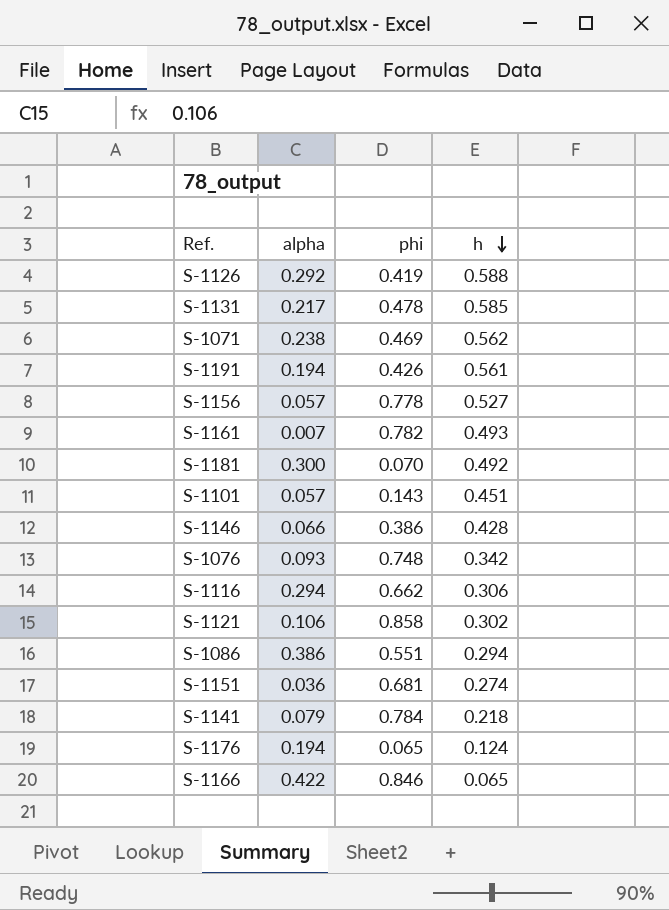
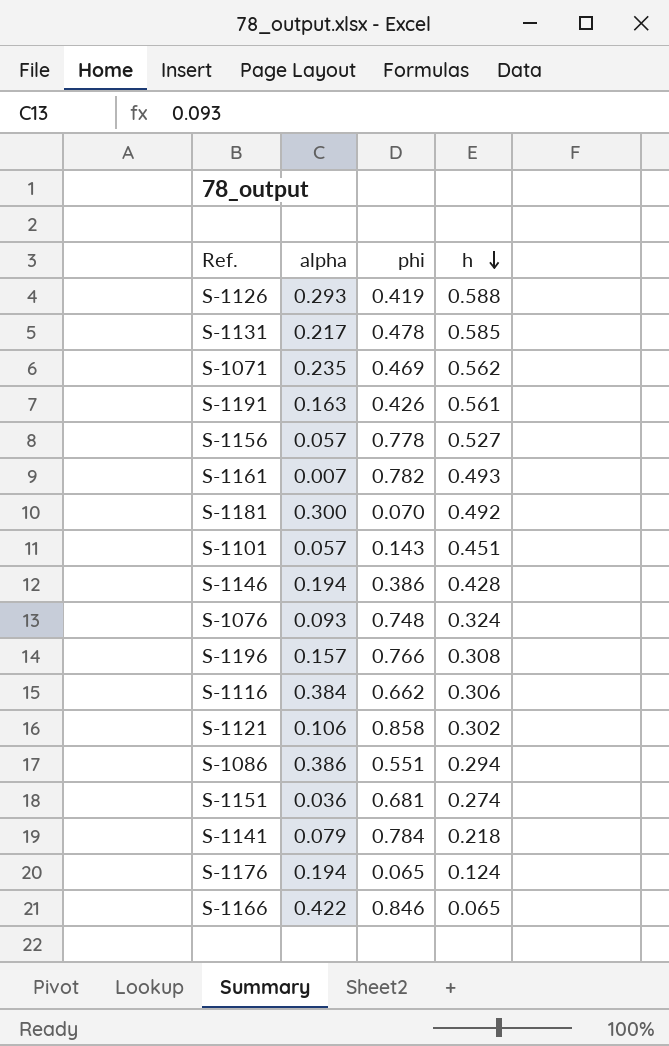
S-1126 | alpha: 0.292 -> 0.293
S-1071 | alpha: 0.238 -> 0.235
S-1191 | alpha: 0.194 -> 0.163
S-1146 | alpha: 0.066 -> 0.194
S-1076 | h: 0.342 -> 0.324
row S-1196: none -> 0.157 | 0.766 | 0.308
S-1116 | alpha: 0.294 -> 0.384

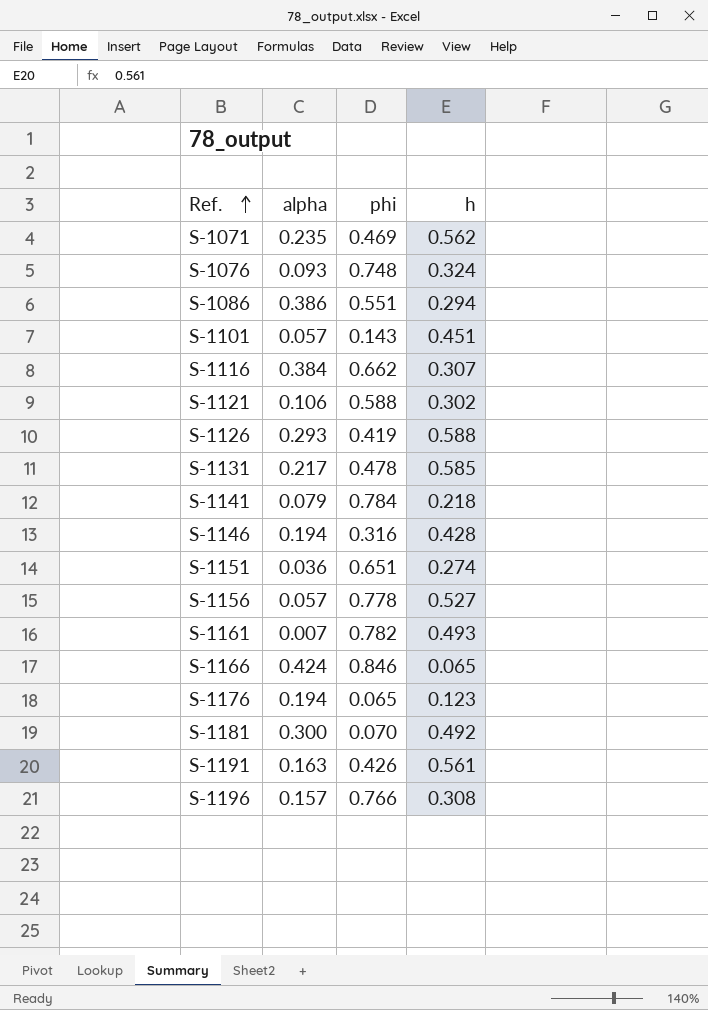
row order: h descending -> Ref. ascending
S-1116 | h: 0.306 -> 0.307
S-1121 | phi: 0.858 -> 0.588
S-1146 | phi: 0.386 -> 0.316
S-1151 | phi: 0.681 -> 0.651
S-1166 | alpha: 0.422 -> 0.424
S-1176 | h: 0.124 -> 0.123

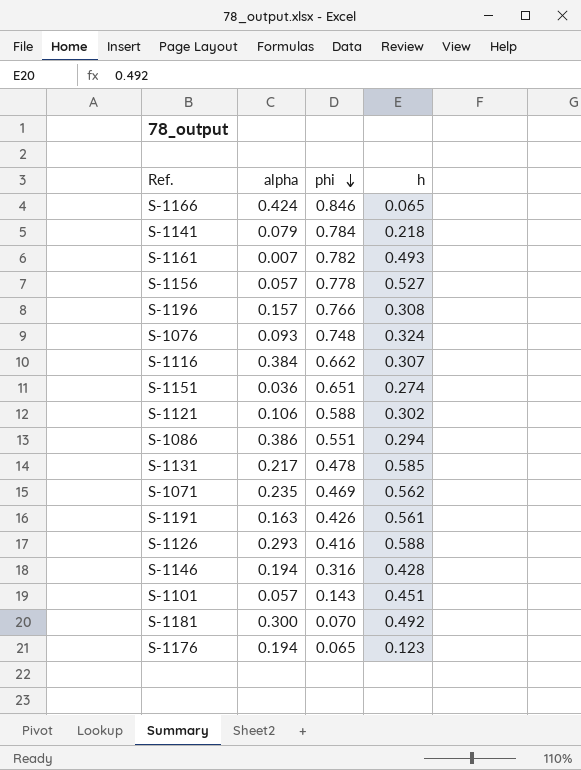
row order: Ref. ascending -> phi descending
S-1126 | phi: 0.419 -> 0.416

